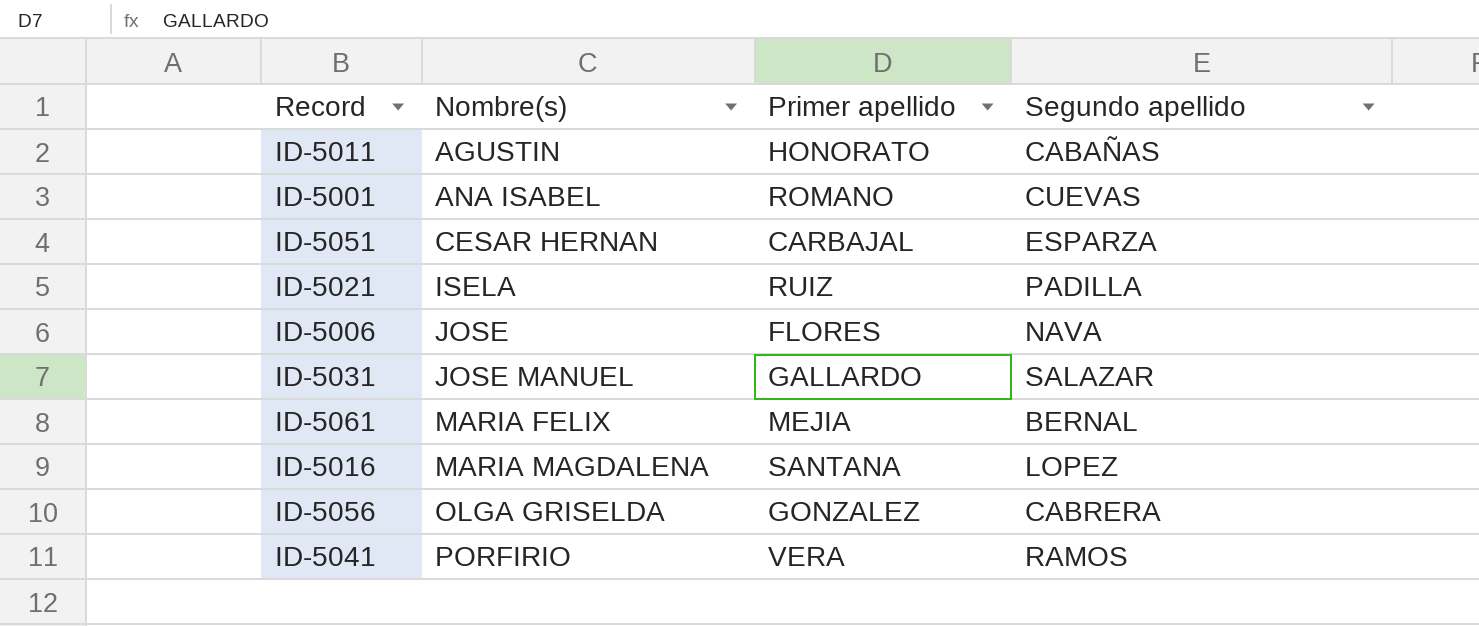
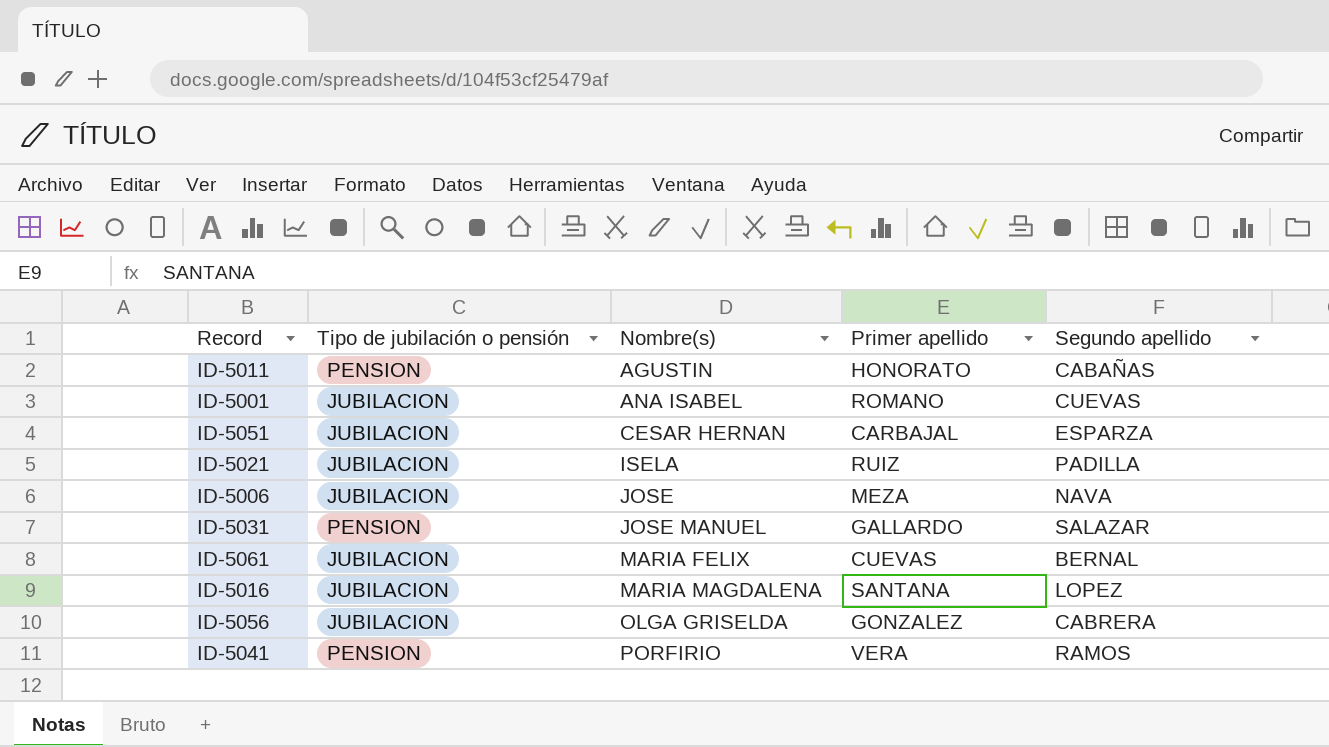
column Tipo de jubilación o pensión | position: none -> 2
ID-5006 | Primer apellido: FLORES -> MEZA
ID-5061 | Primer apellido: MEJIA -> CUEVAS

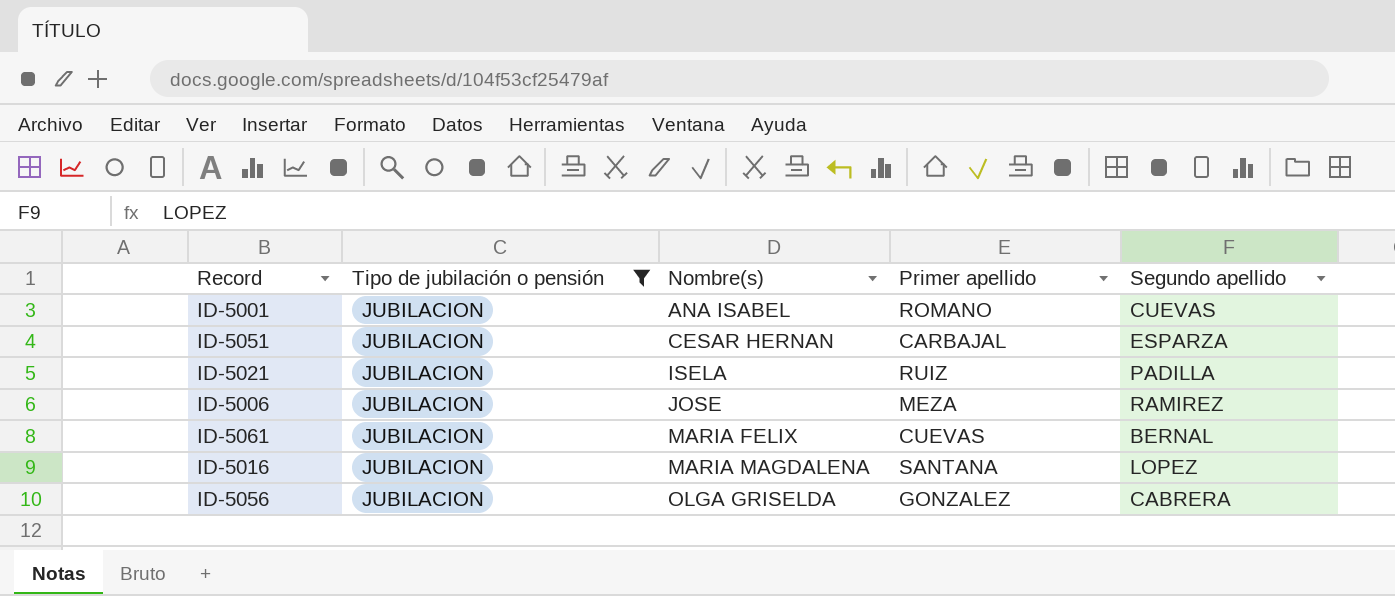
filter: none -> Tipo de jubilación o pensión = JUBILACION
ID-5006 | Segundo apellido: NAVA -> RAMIREZ

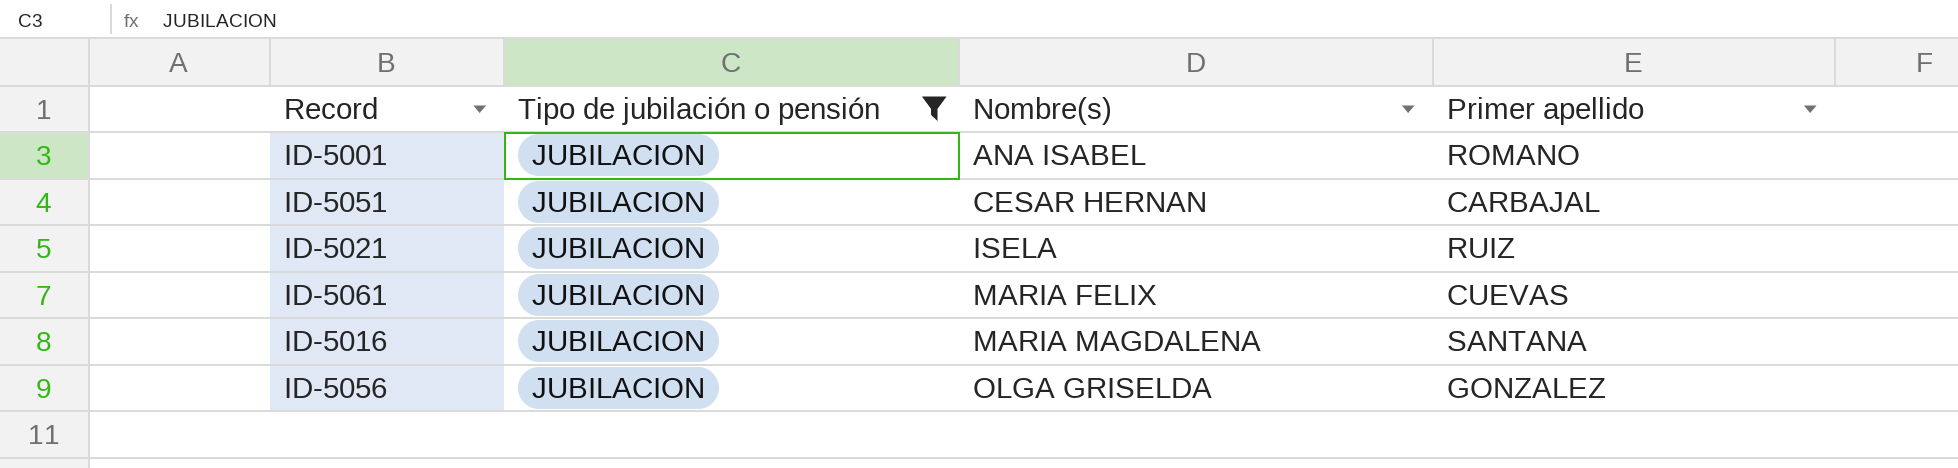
column Segundo apellido | position: 5 -> none
row ID-5006: JUBILACION | JOSE | MEZA | RAMIREZ -> none

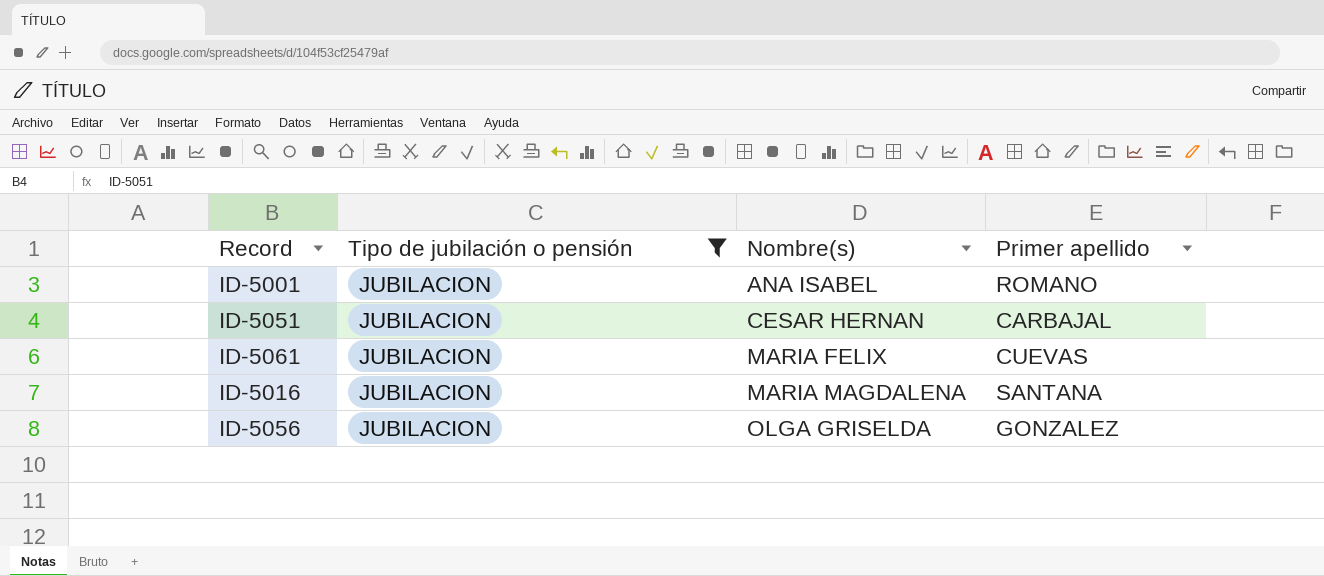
row ID-5021: JUBILACION | ISELA | RUIZ -> none

